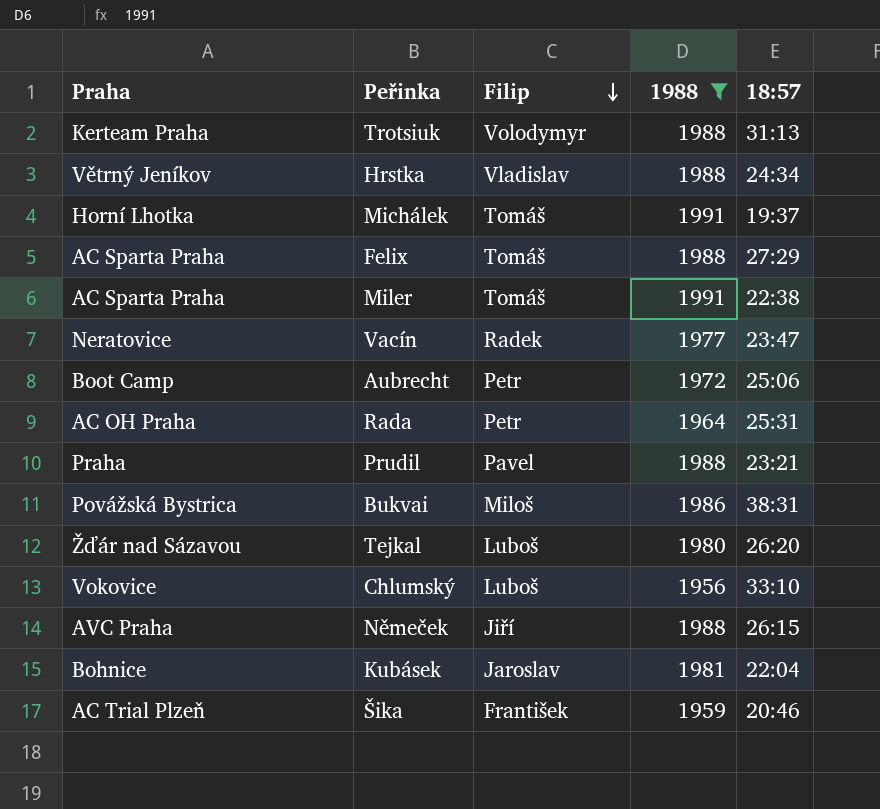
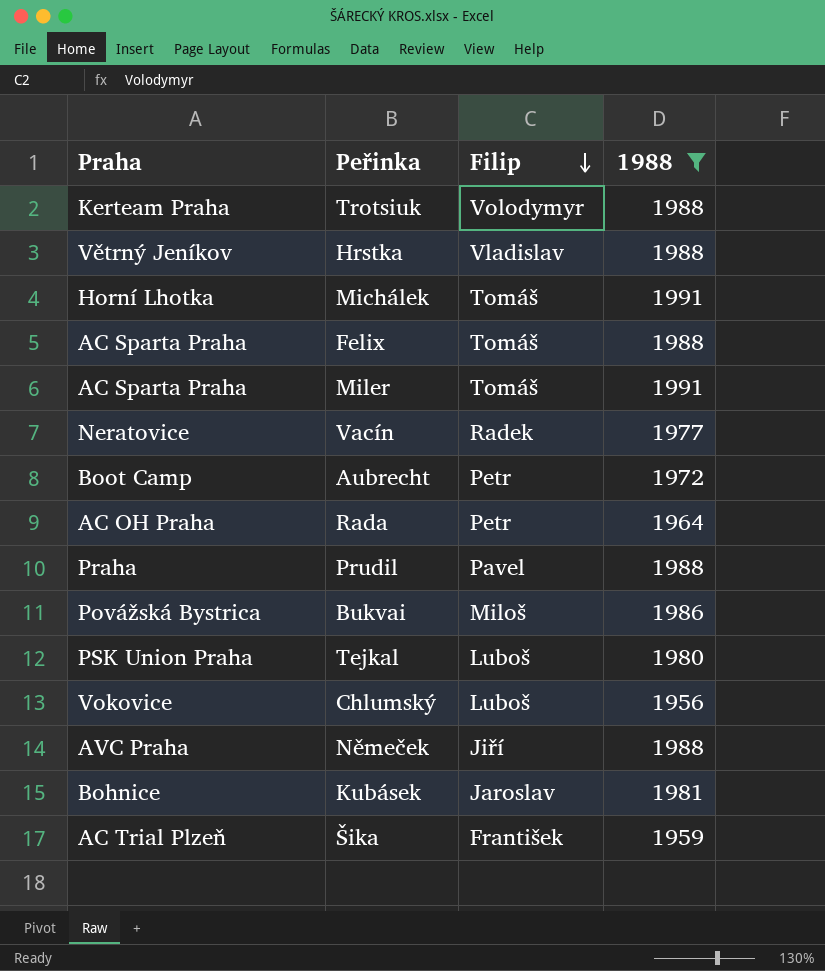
column 18:57 | position: 5 -> none
Tejkal | Praha: Žďár nad Sázavou -> PSK Union Praha

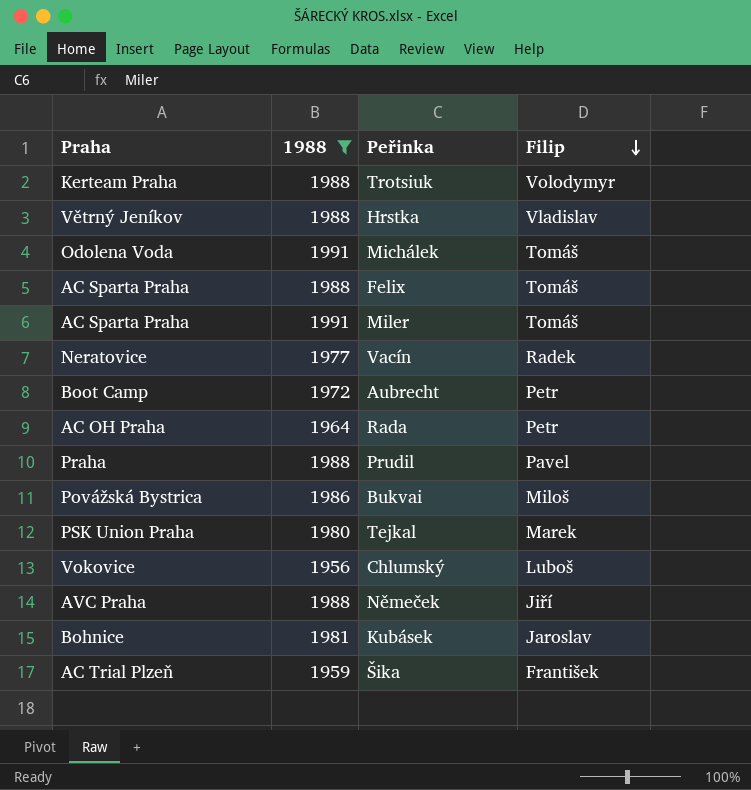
column 1988 | position: 4 -> 2
Michálek | Praha: Horní Lhotka -> Odolena Voda
Tejkal | Filip: Luboš -> Marek

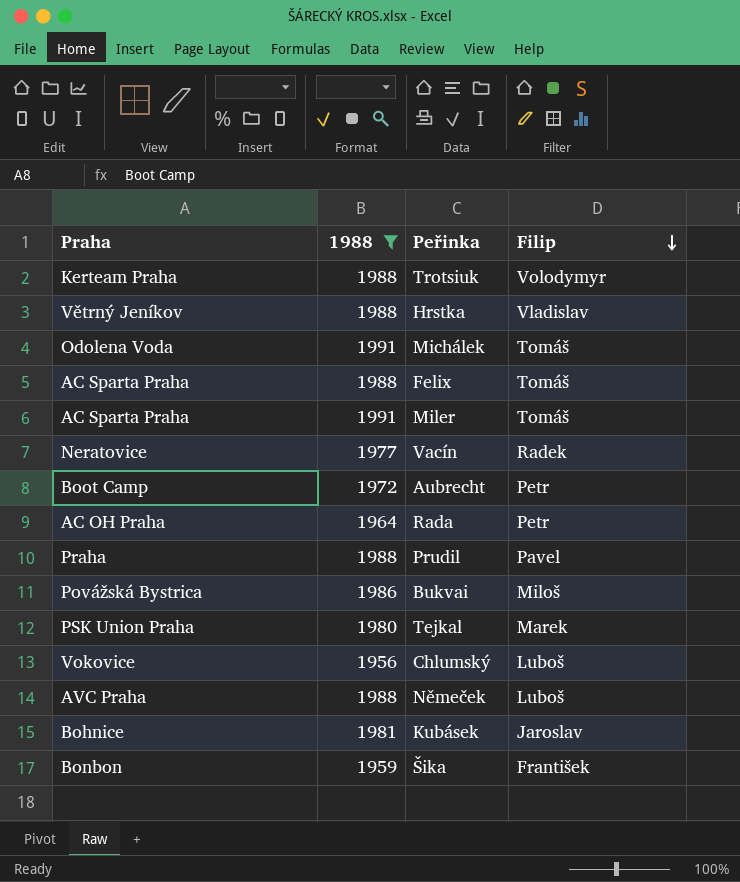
Němeček | Filip: Jiří -> Luboš
Šika | Praha: AC Trial Plzeň -> Bonbon

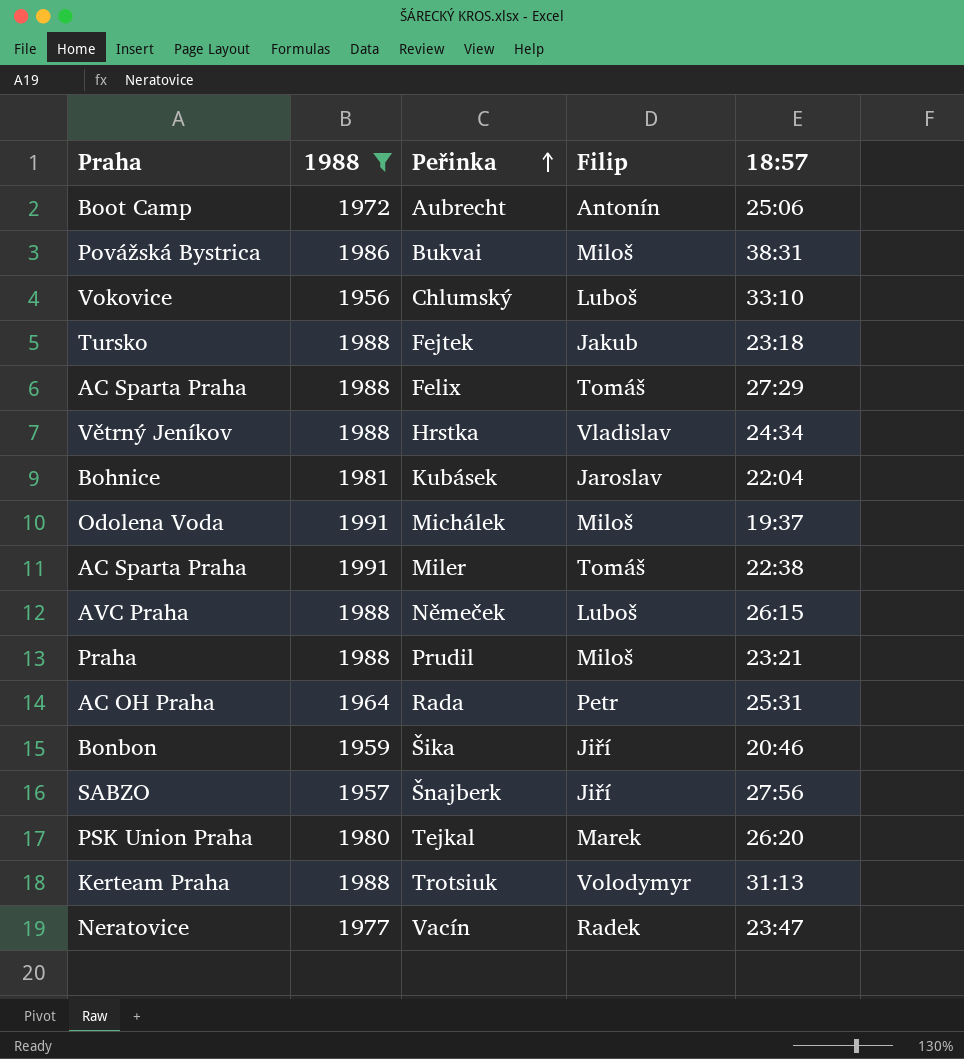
row order: Filip descending -> Peřinka ascending
column 18:57 | position: none -> 5
Aubrecht | Filip: Petr -> Antonín
row Fejtek: none -> Tursko | 1988 | Jakub | 23:18
Michálek | Filip: Tomáš -> Miloš
Prudil | Filip: Pavel -> Miloš
Šika | Filip: František -> Jiří
row Šnajberk: none -> SABZO | 1957 | Jiří | 27:56

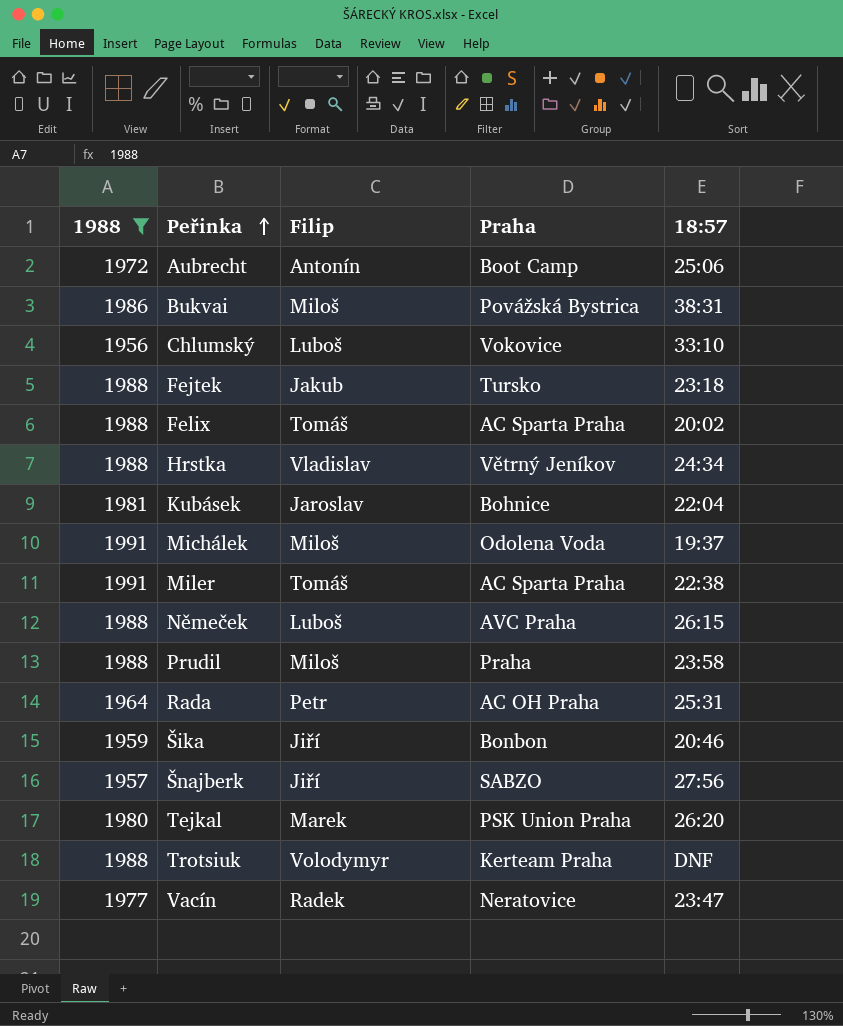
column Praha | position: 1 -> 4
Felix | 18:57: 27:29 -> 20:02
Prudil | 18:57: 23:21 -> 23:58
Trotsiuk | 18:57: 31:13 -> DNF

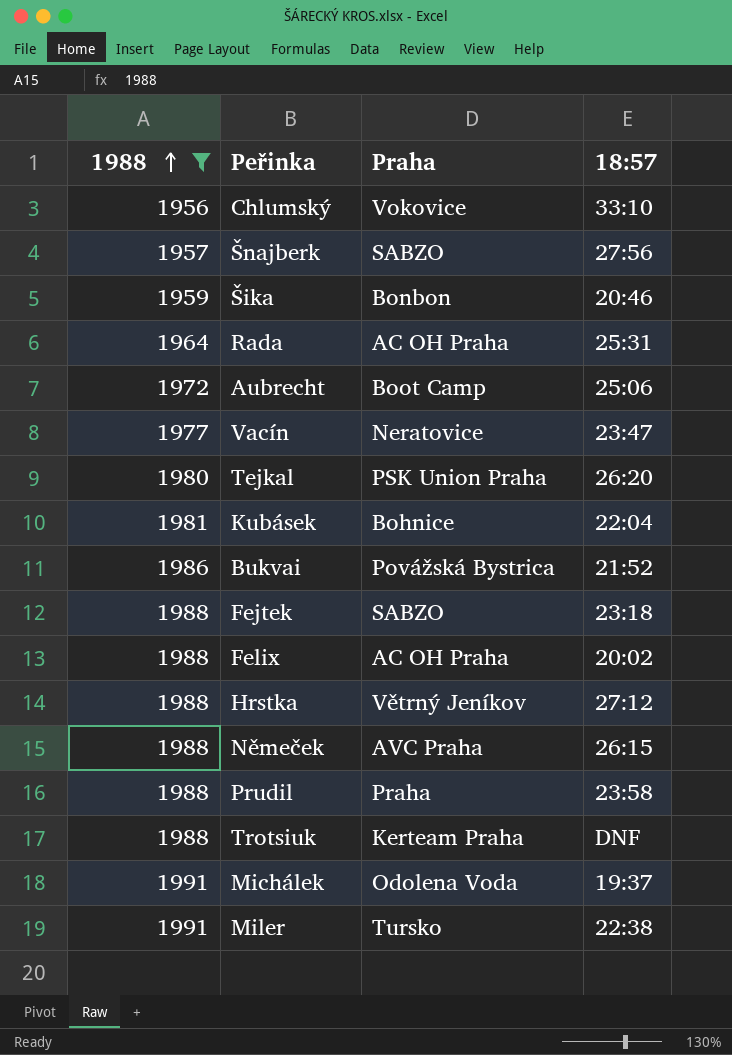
row order: Peřinka ascending -> 1988 ascending
column Filip | position: 3 -> none
Bukvai | 18:57: 38:31 -> 21:52
Fejtek | Praha: Tursko -> SABZO
Felix | Praha: AC Sparta Praha -> AC OH Praha
Hrstka | 18:57: 24:34 -> 27:12
Miler | Praha: AC Sparta Praha -> Tursko

